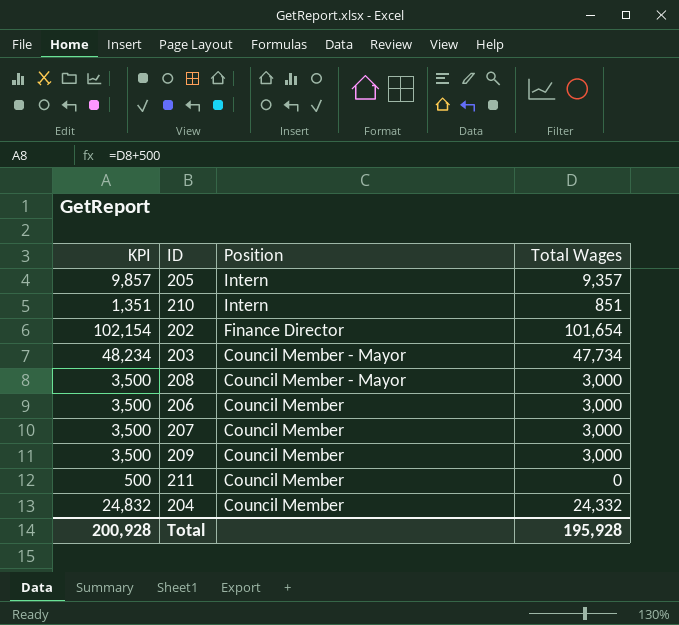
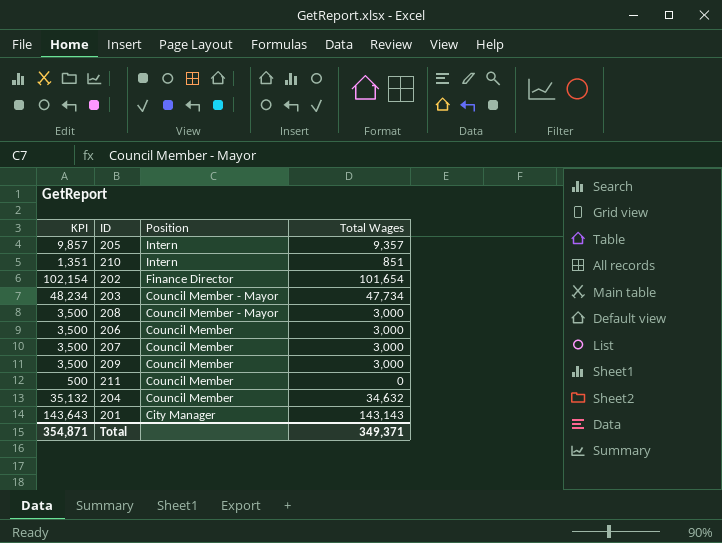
204 | KPI: 24,832 -> 35,132
204 | Total Wages: 24,332 -> 34,632
row 201: none -> 143,643 | City Manager | 143,143
Total | KPI: 200,928 -> 354,871
Total | Total Wages: 195,928 -> 349,371

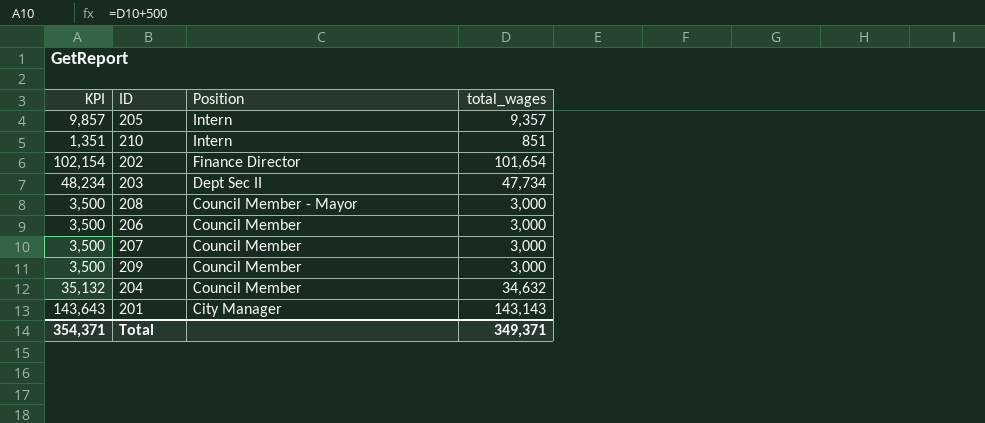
column name: Total Wages -> total_wages
row 211: 500 | Council Member | 0 -> none
203 | Position: Council Member - Mayor -> Dept Sec II
Total | KPI: 354,871 -> 354,371

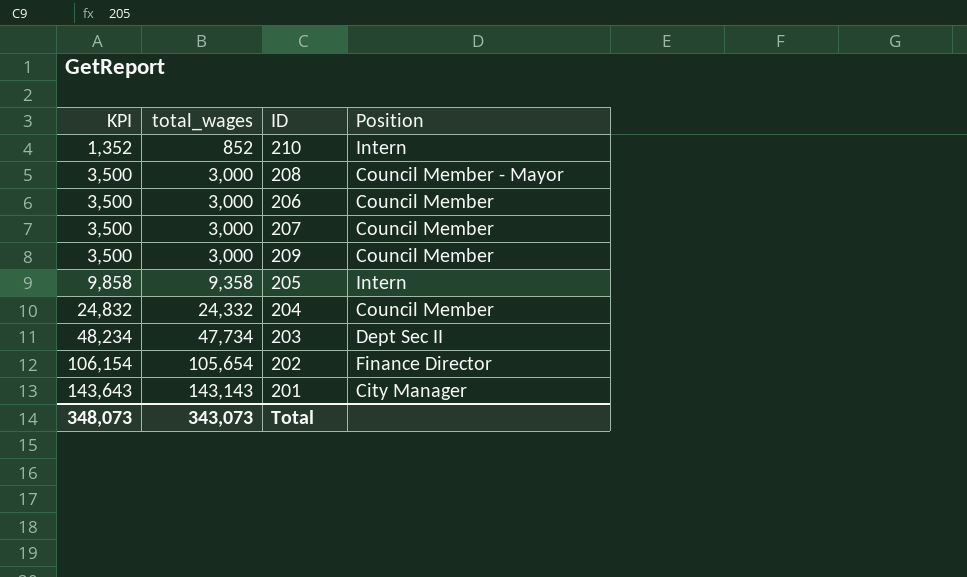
row order: Position descending -> KPI ascending
column total_wages | position: 4 -> 2
210 | KPI: 1,351 -> 1,352
210 | total_wages: 851 -> 852
205 | KPI: 9,857 -> 9,858
205 | total_wages: 9,357 -> 9,358
204 | KPI: 35,132 -> 24,832
204 | total_wages: 34,632 -> 24,332
202 | KPI: 102,154 -> 106,154
202 | total_wages: 101,654 -> 105,654
Total | KPI: 354,371 -> 348,073
Total | total_wages: 349,371 -> 343,073

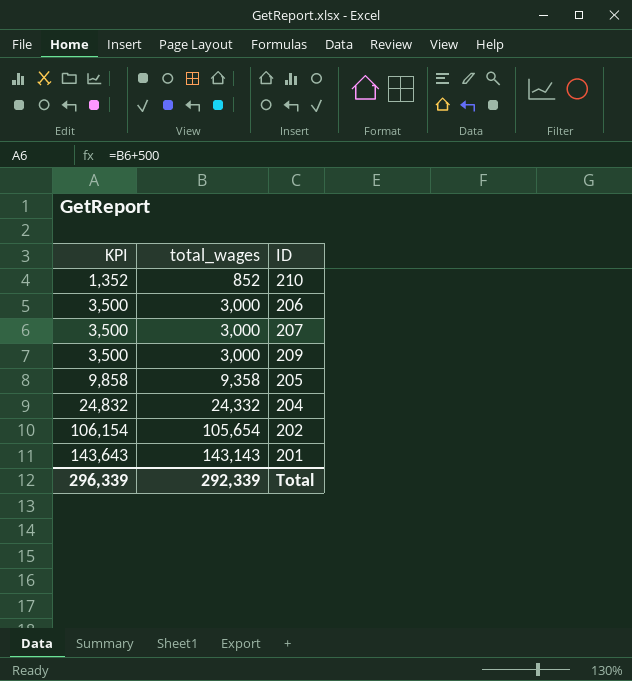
column Position | position: 4 -> none
row 208: 3,500 | 3,000 | Council Member - Mayor -> none
row 203: 48,234 | 47,734 | Dept Sec II -> none
Total | KPI: 348,073 -> 296,339
Total | total_wages: 343,073 -> 292,339

